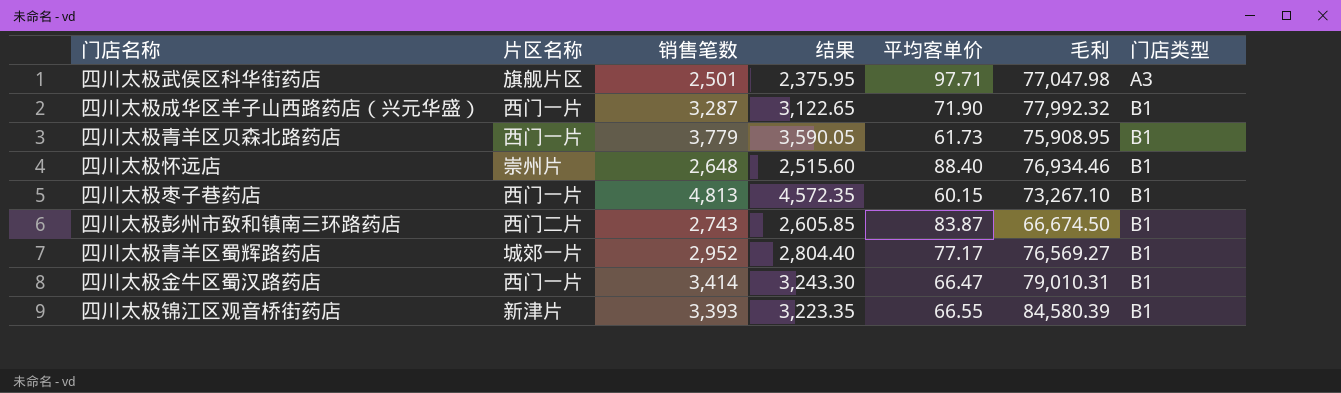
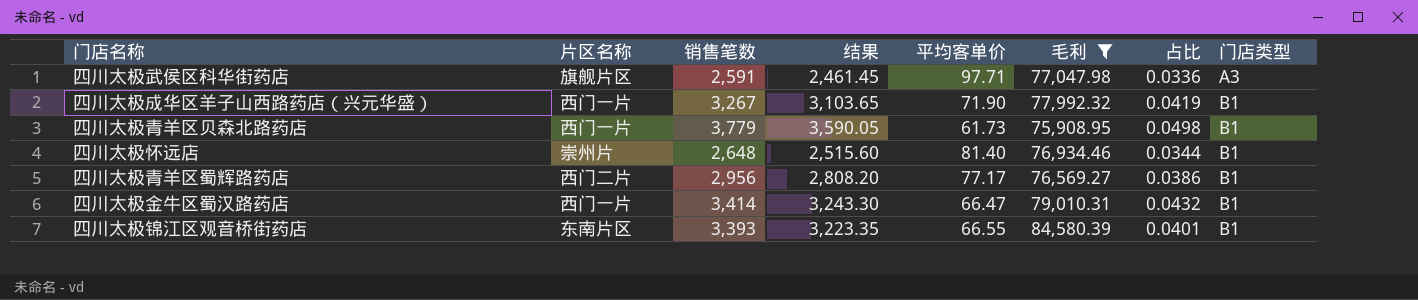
filter: none -> 毛利 >= 75,908.95
column 占比 | formula: none -> [销售笔数] / [毛利]
四川太极武侯区科华街药店 | 销售笔数: 2,501 -> 2,591
四川太极武侯区科华街药店 | 结果: 2,375.95 -> 2,461.45
四川太极成华区羊子山西路药店（兴元华盛） | 销售笔数: 3,287 -> 3,267
四川太极成华区羊子山西路药店（兴元华盛） | 结果: 3,122.65 -> 3,103.65
四川太极怀远店 | 平均客单价: 88.40 -> 81.40
四川太极青羊区蜀辉路药店 | 片区名称: 城郊一片 -> 西门二片
四川太极青羊区蜀辉路药店 | 销售笔数: 2,952 -> 2,956
四川太极青羊区蜀辉路药店 | 结果: 2,804.40 -> 2,808.20
四川太极锦江区观音桥街药店 | 片区名称: 新津片 -> 东南片区

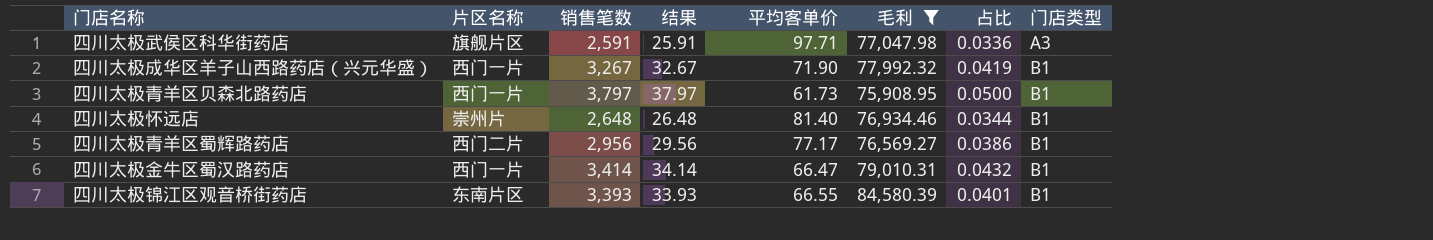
column 结果 | formula: [销售笔数] * 0.95 -> [销售笔数] * 0.01
四川太极青羊区贝森北路药店 | 销售笔数: 3,779 -> 3,797
四川太极青羊区贝森北路药店 | 占比: 0.0498 -> 0.0500

